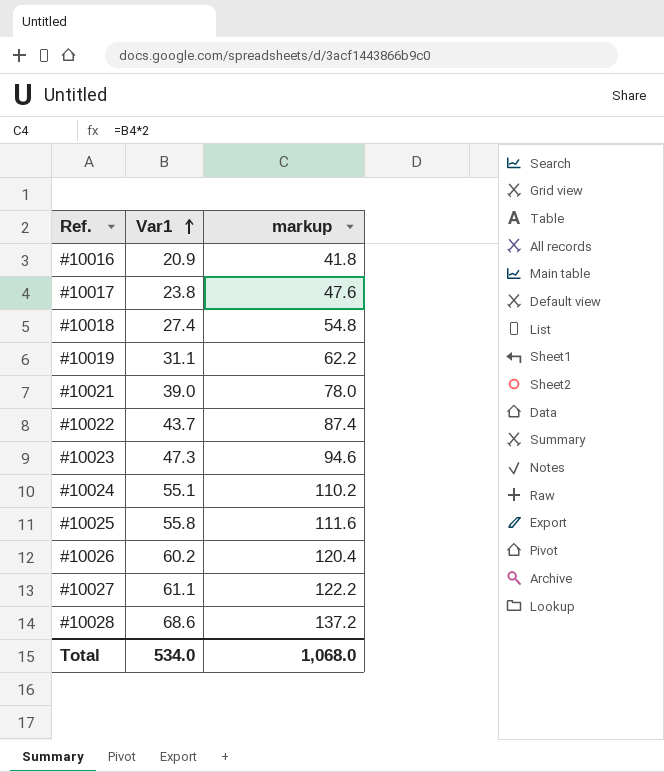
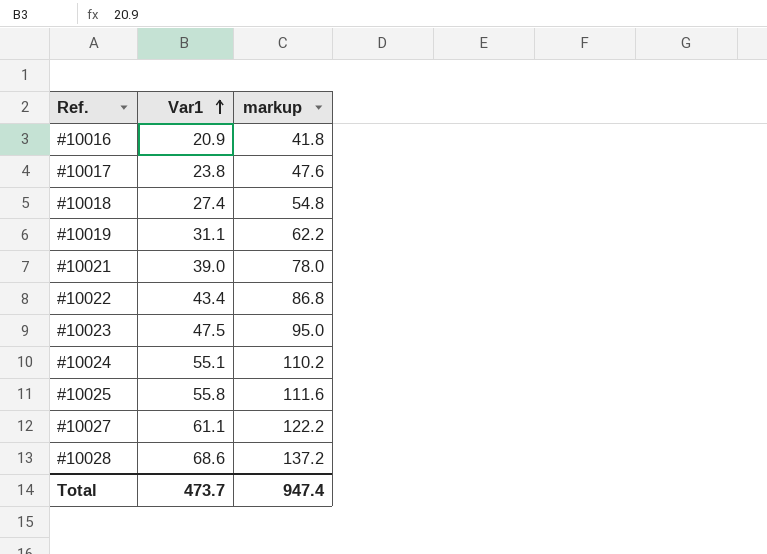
row #10026: 60.2 | 120.4 -> none
#10022 | Var1: 43.7 -> 43.4
#10022 | markup: 87.4 -> 86.8
#10023 | Var1: 47.3 -> 47.5
#10023 | markup: 94.6 -> 95.0
Total | Var1: 534.0 -> 473.7
Total | markup: 1,068.0 -> 947.4

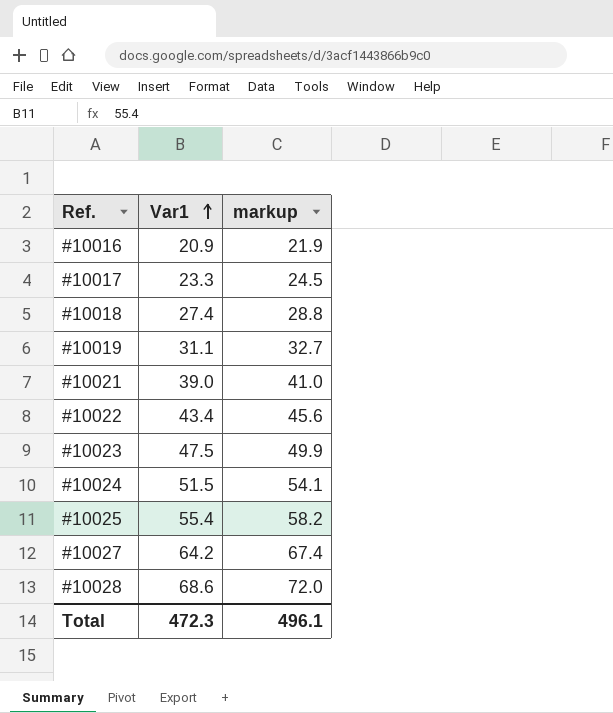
column markup | formula: [Var1] * 2 -> [Var1] * 1.05
#10017 | Var1: 23.8 -> 23.3
#10024 | Var1: 55.1 -> 51.5
#10025 | Var1: 55.8 -> 55.4
#10027 | Var1: 61.1 -> 64.2
Total | Var1: 473.7 -> 472.3
Total | markup: 947.4 -> 496.1

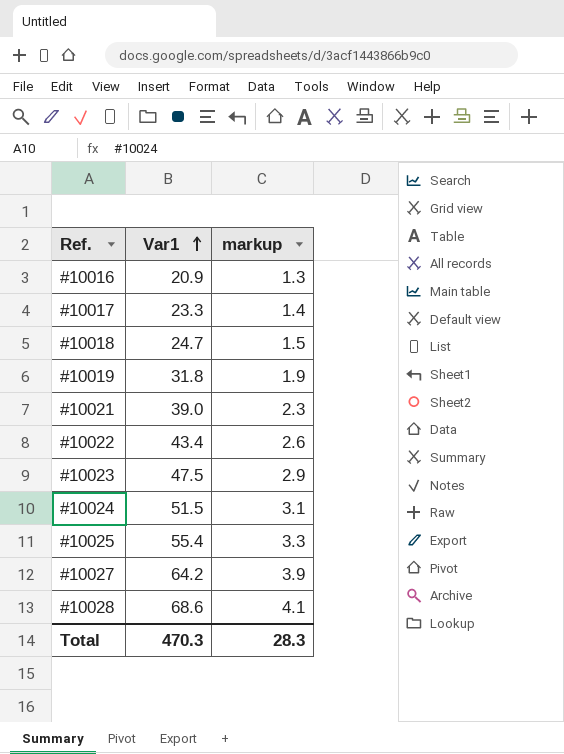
column markup | formula: [Var1] * 1.05 -> [Var1] * 0.06
#10018 | Var1: 27.4 -> 24.7
#10019 | Var1: 31.1 -> 31.8
Total | Var1: 472.3 -> 470.3
Total | markup: 496.1 -> 28.3

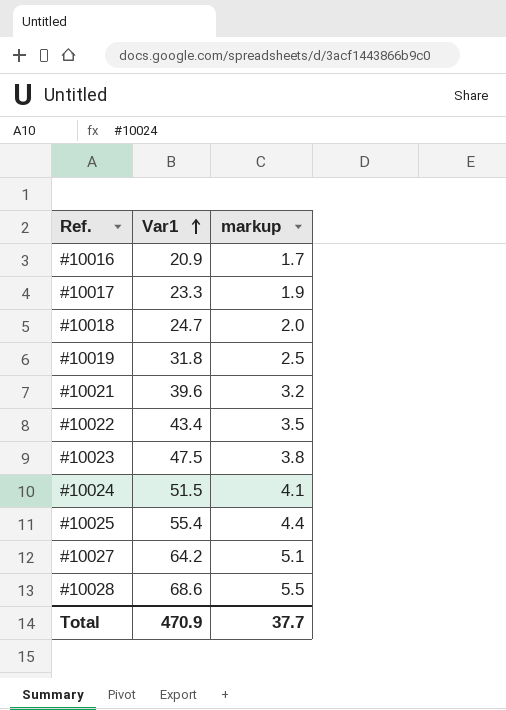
column markup | formula: [Var1] * 0.06 -> [Var1] * 0.08
#10021 | Var1: 39.0 -> 39.6
Total | Var1: 470.3 -> 470.9
Total | markup: 28.3 -> 37.7

